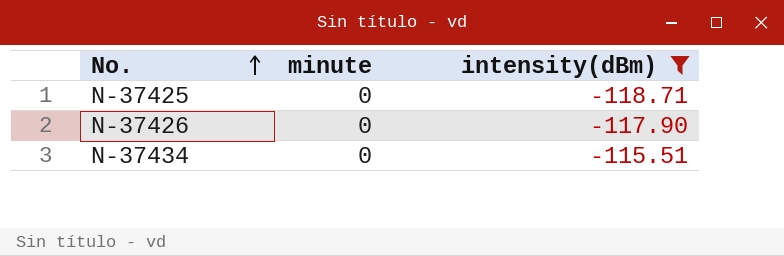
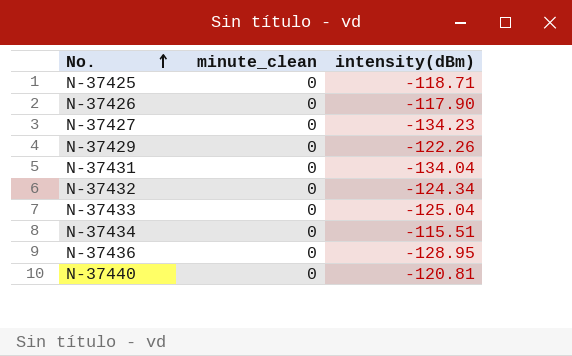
filter: intensity(dBm) >= -118.71 -> none
column name: minute -> minute_clean

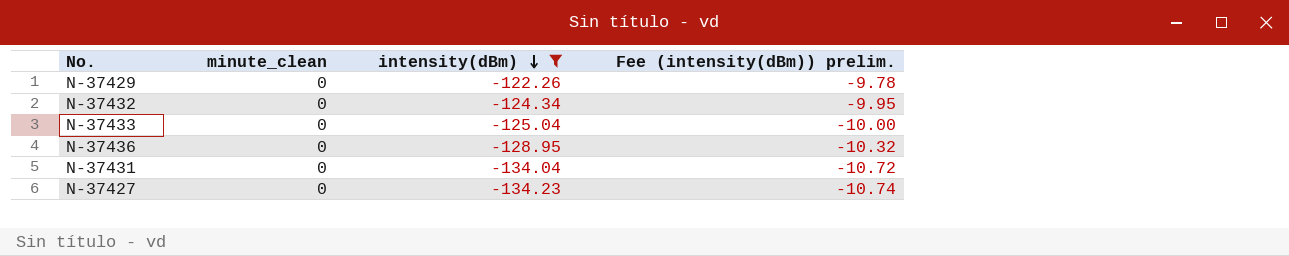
filter: none -> intensity(dBm) <= -122.26
row order: No. ascending -> intensity(dBm) descending
column Fee (intensity(dBm)) prelim. | formula: none -> [intensity(dBm)] * 0.08

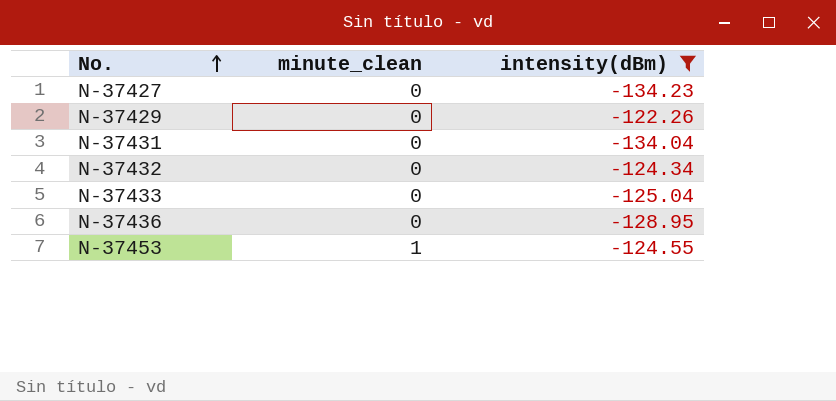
row order: intensity(dBm) descending -> No. ascending
column Fee (intensity(dBm)) prelim. | formula: [intensity(dBm)] * 0.08 -> none
row N-37453: none -> 1 | -124.55

